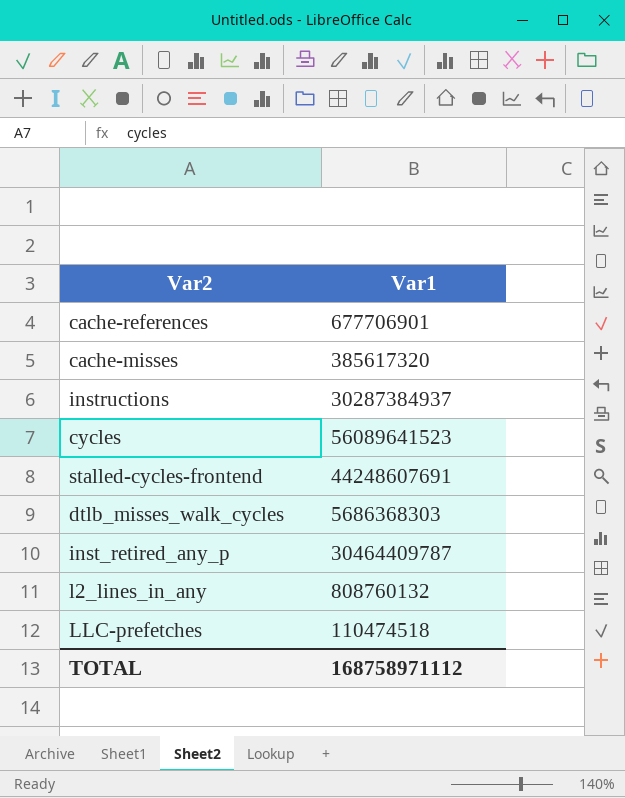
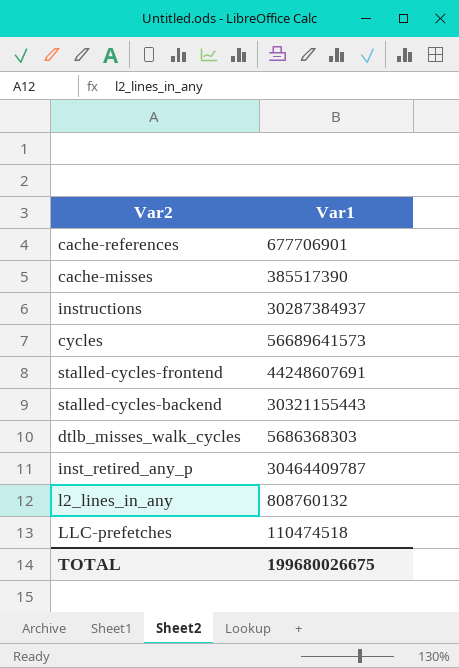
cache-misses | Var1: 385617320 -> 385517390
cycles | Var1: 56089641523 -> 56689641573
row stalled-cycles-backend: none -> 30321155443
TOTAL | Var1: 168758971112 -> 199680026675

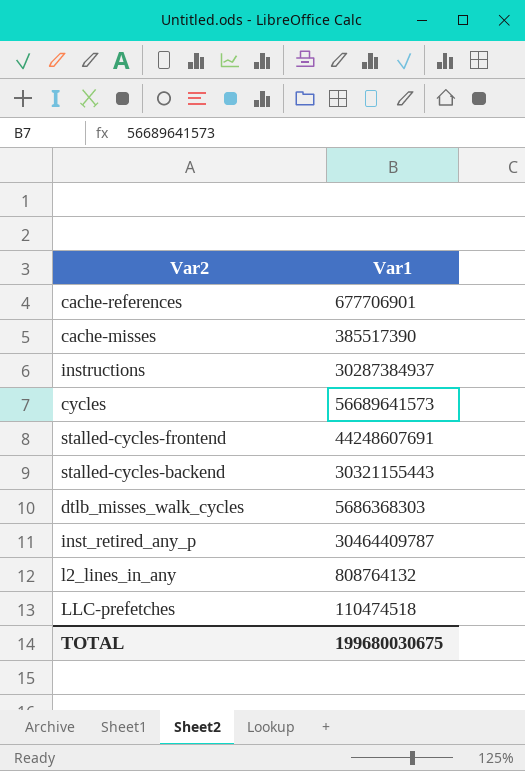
l2_lines_in_any | Var1: 808760132 -> 808764132
TOTAL | Var1: 199680026675 -> 199680030675

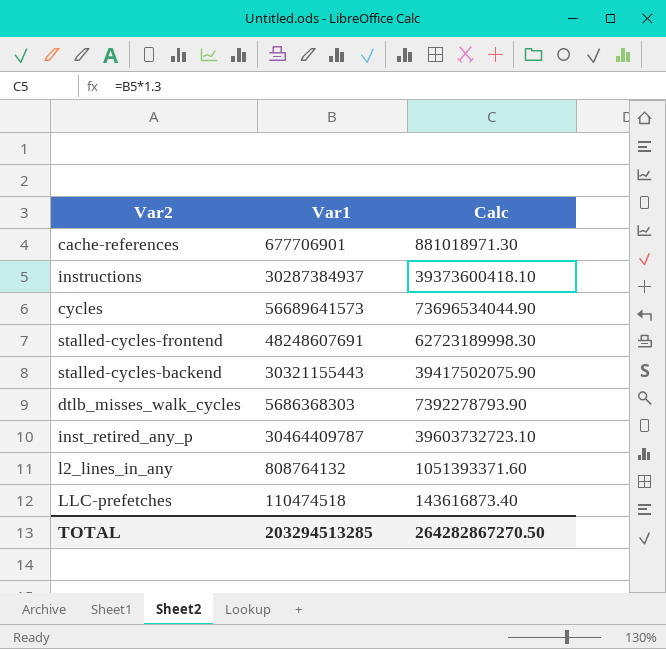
column Calc | formula: none -> [Var1] * 1.3
row cache-misses: 385517390 -> none
stalled-cycles-frontend | Var1: 44248607691 -> 48248607691
TOTAL | Var1: 199680030675 -> 203294513285

